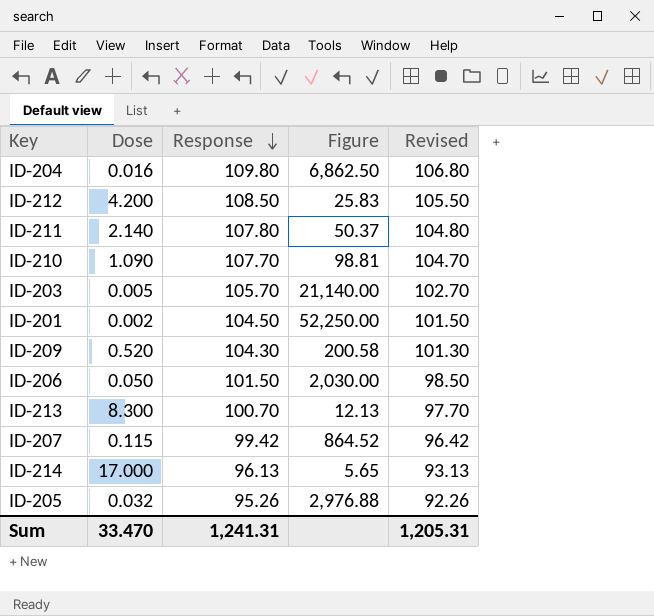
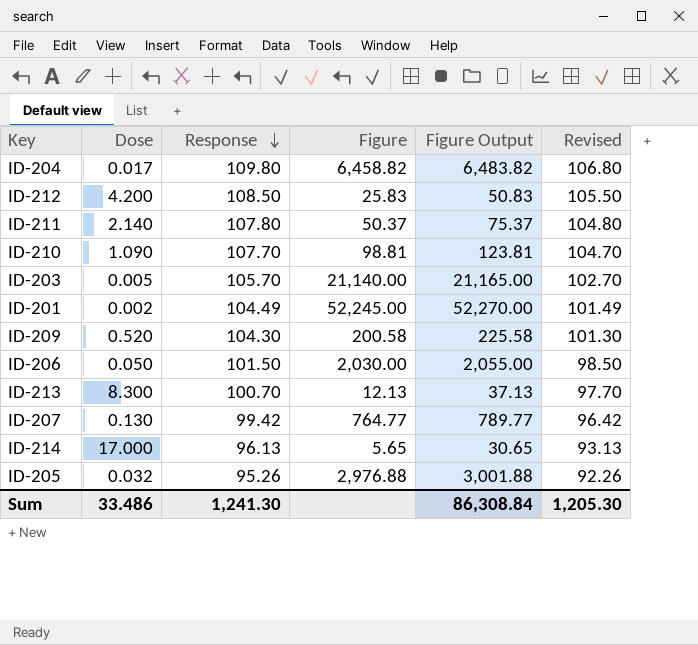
column Figure Output | formula: none -> [Figure] + 25
ID-204 | Dose: 0.016 -> 0.017
ID-204 | Figure: 6,862.50 -> 6,458.82
ID-201 | Response: 104.50 -> 104.49
ID-201 | Figure: 52,250.00 -> 52,245.00
ID-201 | Revised: 101.50 -> 101.49
ID-207 | Dose: 0.115 -> 0.130
ID-207 | Figure: 864.52 -> 764.77
Sum | Dose: 33.470 -> 33.486
Sum | Response: 1,241.31 -> 1,241.30
Sum | Revised: 1,205.31 -> 1,205.30

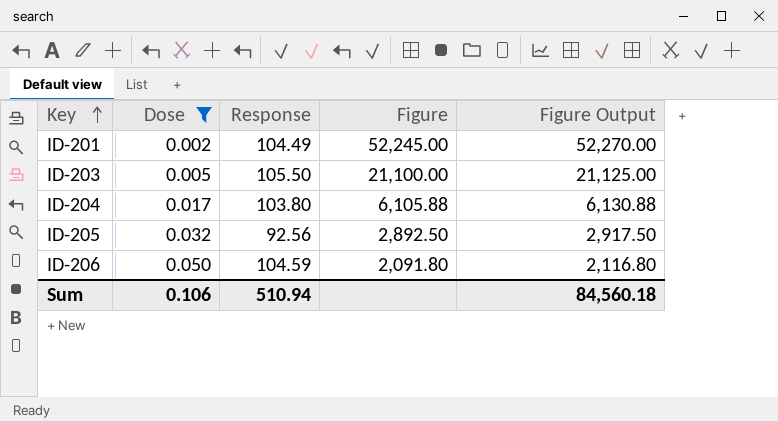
filter: none -> Dose <= 0.050
row order: Response descending -> Key ascending
column Revised | formula: [Response] - 3 -> none
ID-203 | Response: 105.70 -> 105.50
ID-203 | Figure: 21,140.00 -> 21,100.00
ID-203 | Figure Output: 21,165.00 -> 21,125.00
ID-204 | Response: 109.80 -> 103.80
ID-204 | Figure: 6,458.82 -> 6,105.88
ID-204 | Figure Output: 6,483.82 -> 6,130.88
ID-205 | Response: 95.26 -> 92.56
ID-205 | Figure: 2,976.88 -> 2,892.50
ID-205 | Figure Output: 3,001.88 -> 2,917.50
ID-206 | Response: 101.50 -> 104.59
ID-206 | Figure: 2,030.00 -> 2,091.80
ID-206 | Figure Output: 2,055.00 -> 2,116.80
Sum | Dose: 33.486 -> 0.106
Sum | Response: 1,241.30 -> 510.94
Sum | Figure Output: 86,308.84 -> 84,560.18

